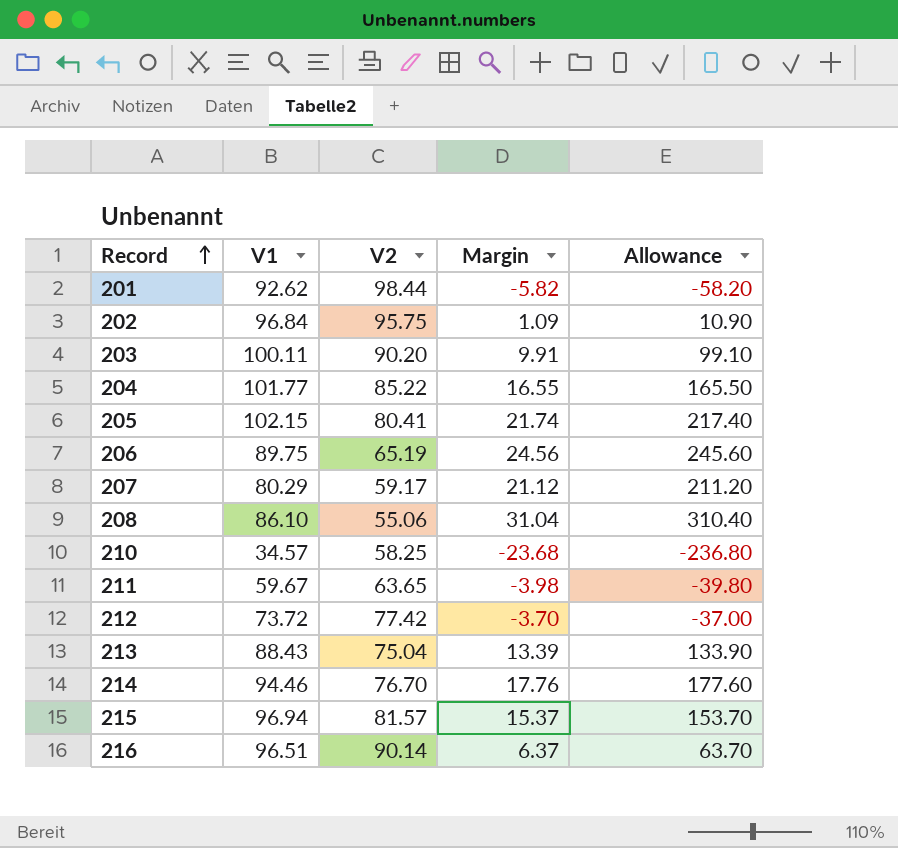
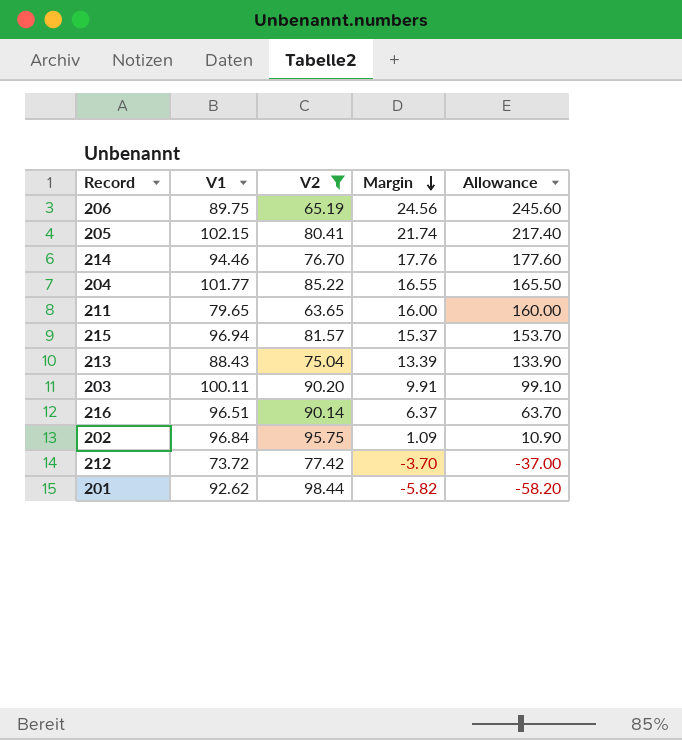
filter: none -> V2 >= 63.65
row order: Record ascending -> Margin descending
211 | V1: 59.67 -> 79.65
211 | Margin: -3.98 -> 16.00
211 | Allowance: -39.80 -> 160.00

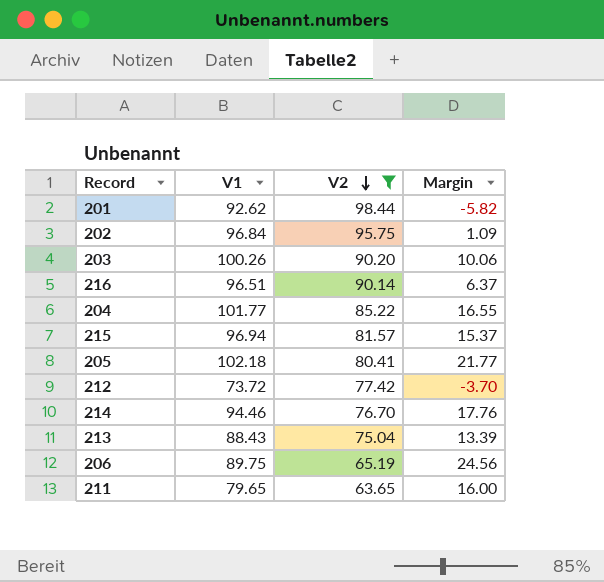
row order: Margin descending -> V2 descending
column Allowance | formula: [Margin] * 10 -> none
203 | V1: 100.11 -> 100.26
203 | Margin: 9.91 -> 10.06
205 | V1: 102.15 -> 102.18
205 | Margin: 21.74 -> 21.77

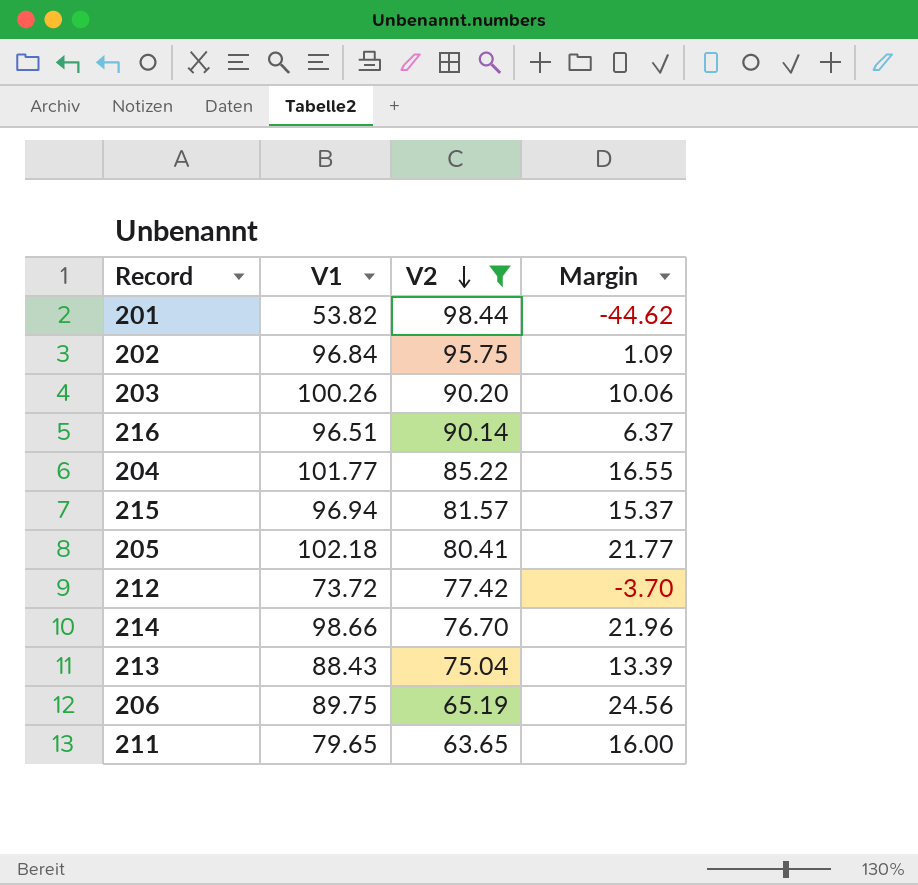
201 | V1: 92.62 -> 53.82
201 | Margin: -5.82 -> -44.62
214 | V1: 94.46 -> 98.66
214 | Margin: 17.76 -> 21.96

